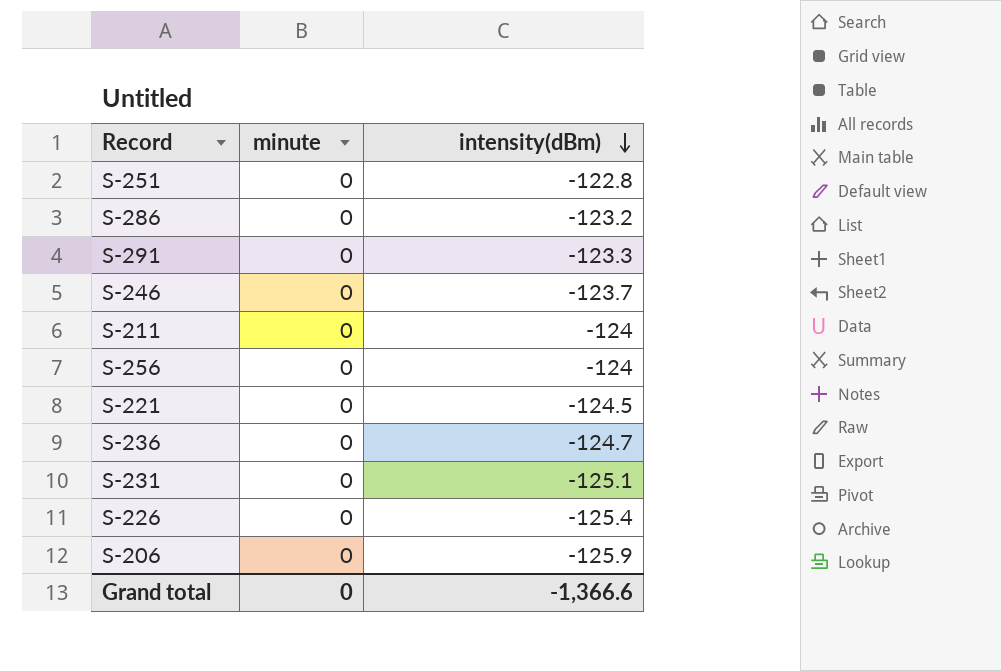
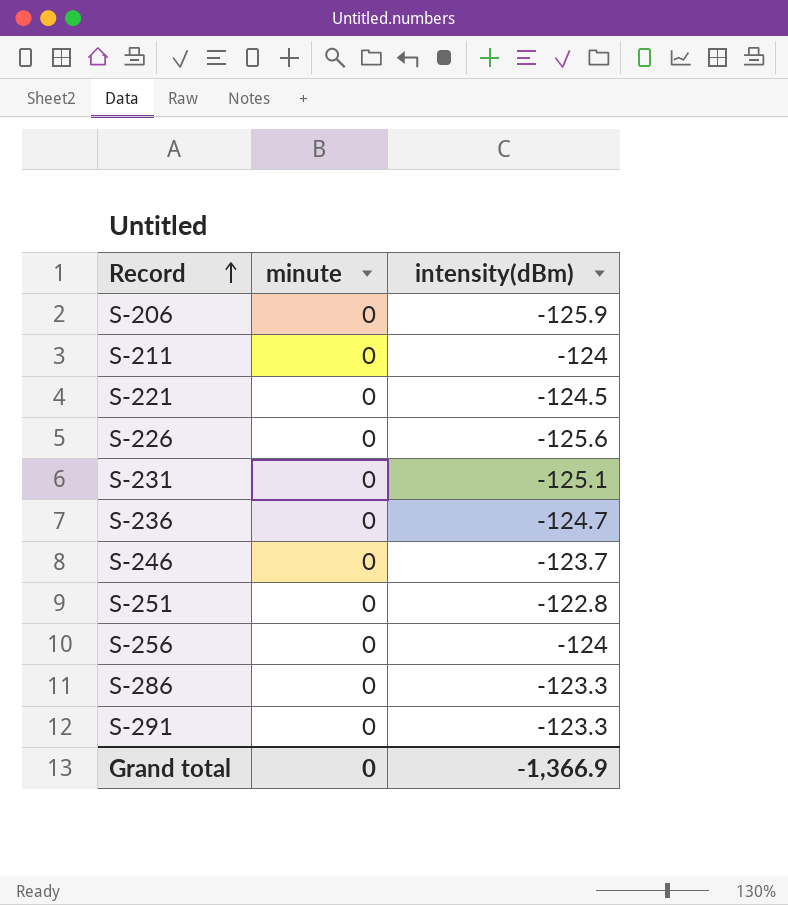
row order: intensity(dBm) descending -> Record ascending
S-226 | intensity(dBm): -125.4 -> -125.6
S-286 | intensity(dBm): -123.2 -> -123.3
Grand total | intensity(dBm): -1,366.6 -> -1,366.9

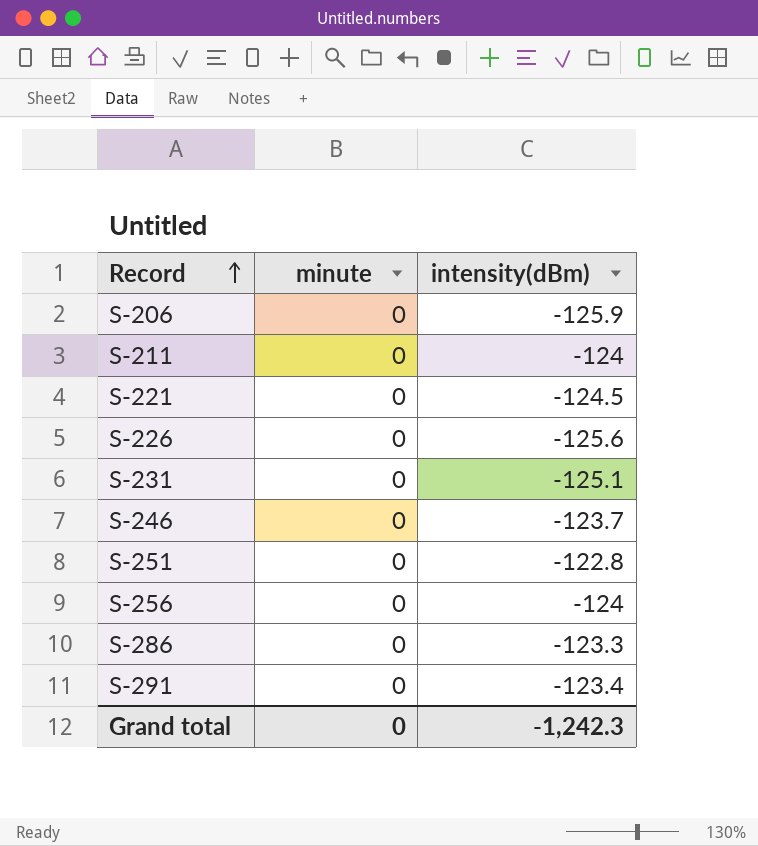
row S-236: 0 | -124.7 -> none
S-291 | intensity(dBm): -123.3 -> -123.4
Grand total | intensity(dBm): -1,366.9 -> -1,242.3

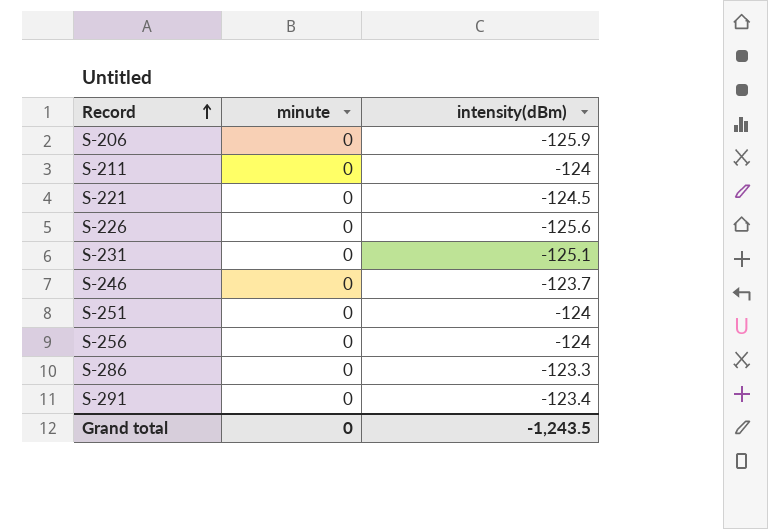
S-251 | intensity(dBm): -122.8 -> -124
Grand total | intensity(dBm): -1,242.3 -> -1,243.5

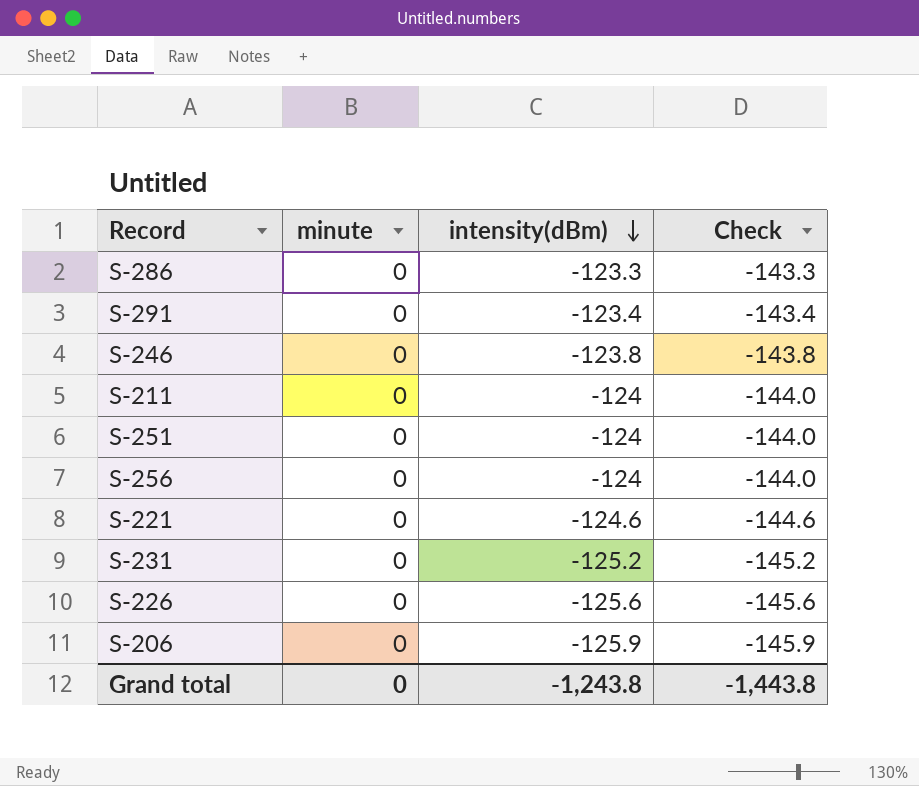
row order: Record ascending -> intensity(dBm) descending
column Check | formula: none -> [intensity(dBm)] - 20
S-246 | intensity(dBm): -123.7 -> -123.8
S-221 | intensity(dBm): -124.5 -> -124.6
S-231 | intensity(dBm): -125.1 -> -125.2
Grand total | intensity(dBm): -1,243.5 -> -1,243.8

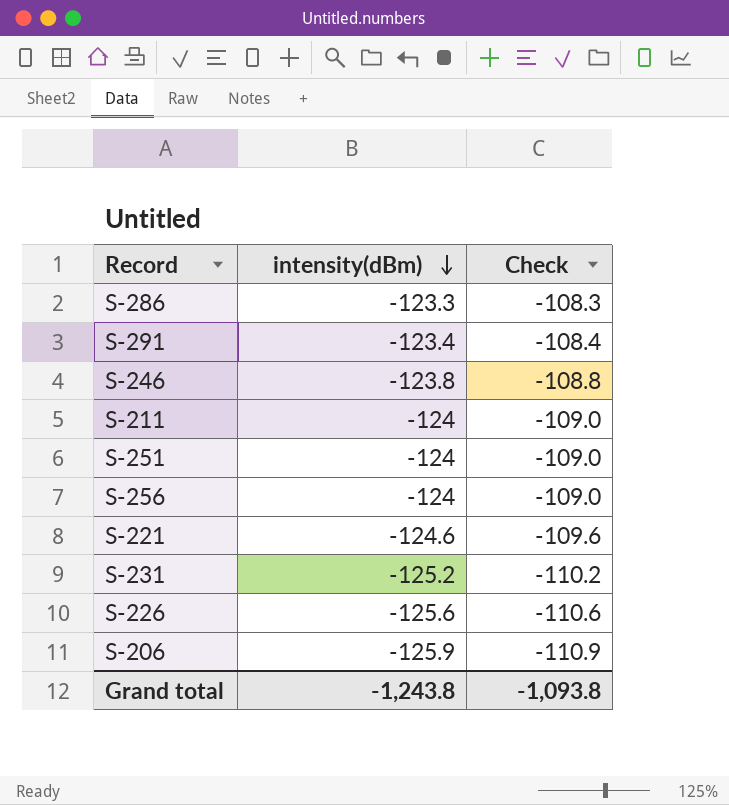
column minute | position: 2 -> none
column Check | formula: [intensity(dBm)] - 20 -> [intensity(dBm)] + 15
Grand total | Check: -1,443.8 -> -1,093.8

